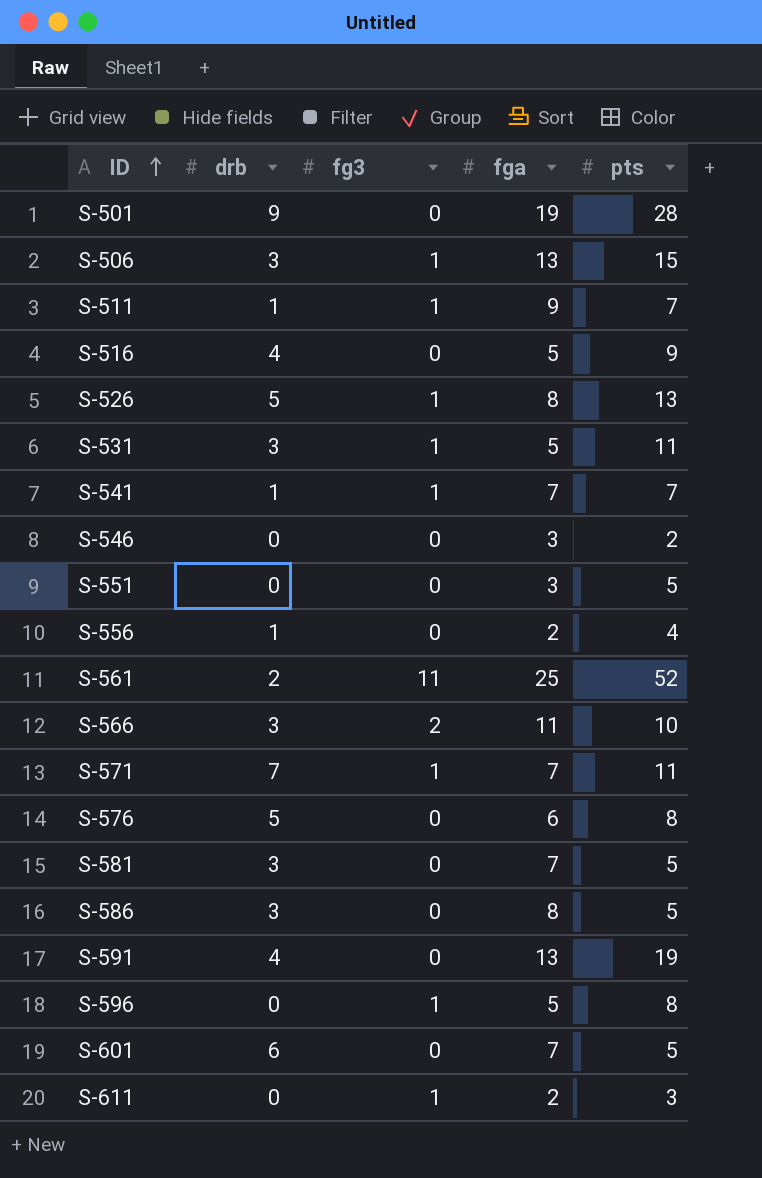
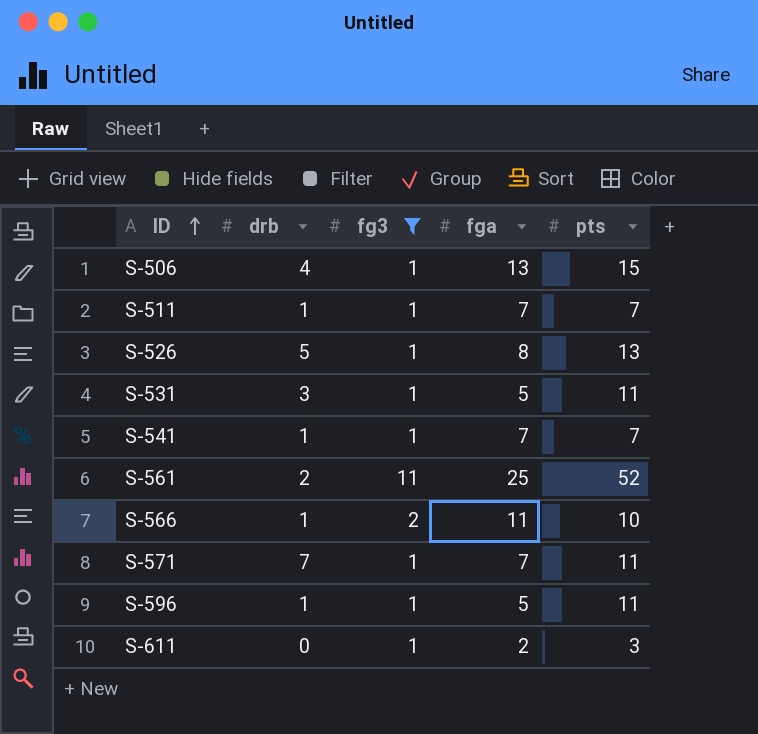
filter: none -> fg3 != 0
S-506 | drb: 3 -> 4
S-511 | fga: 9 -> 7
S-566 | drb: 3 -> 1
S-596 | drb: 0 -> 1
S-596 | pts: 8 -> 11

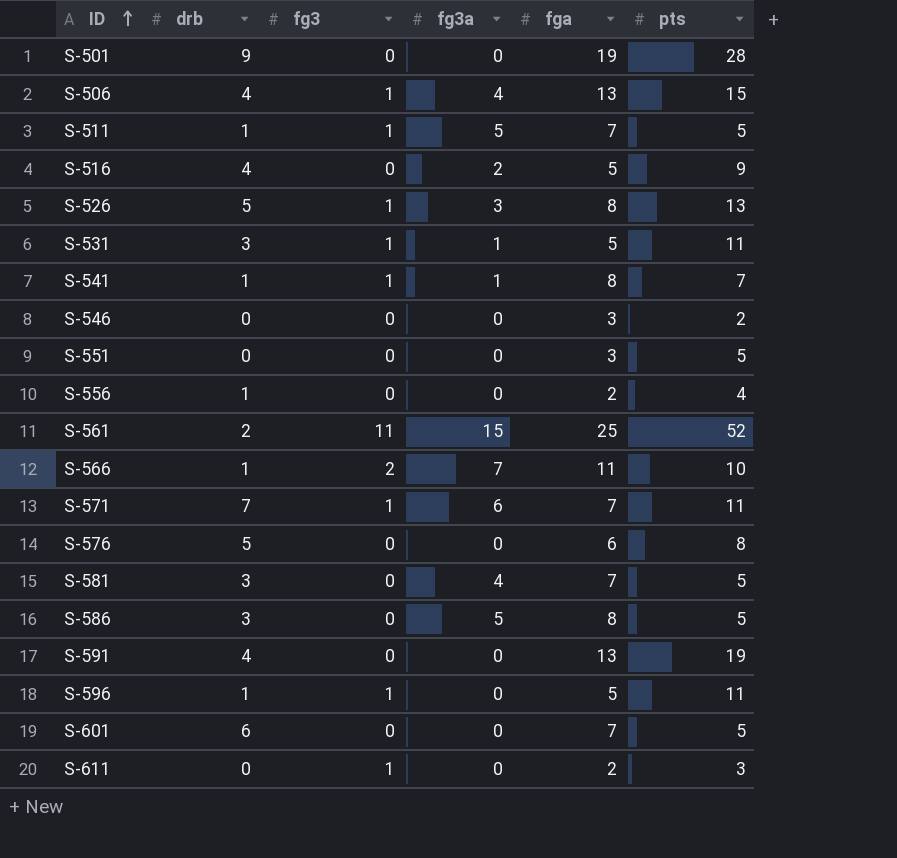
filter: fg3 != 0 -> none
column fg3a | position: none -> 4
S-511 | pts: 7 -> 5
S-541 | fga: 7 -> 8

